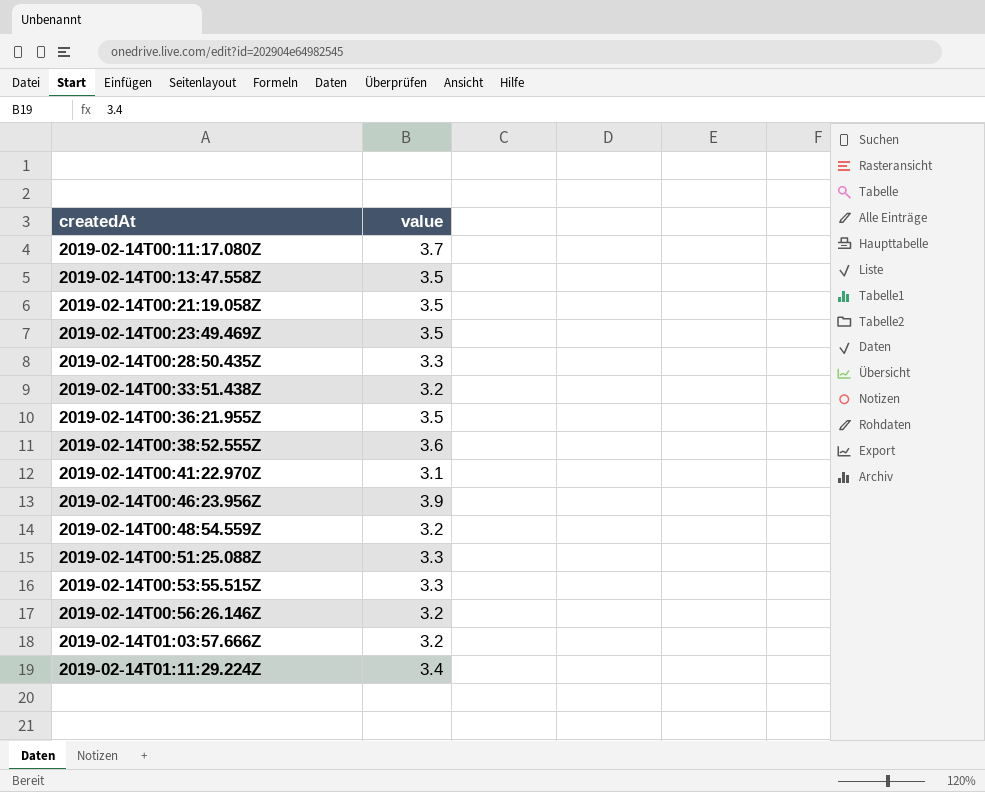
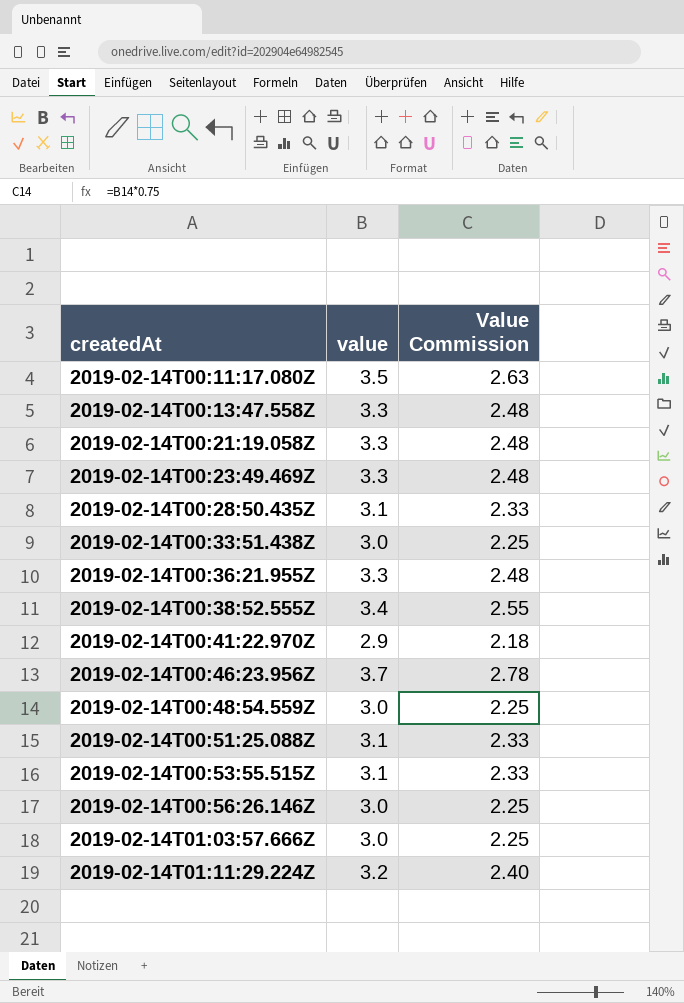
column Value Commission | formula: none -> [value] * 0.75
2019-02-14T00:11:17.080Z | value: 3.7 -> 3.5
2019-02-14T00:13:47.558Z | value: 3.5 -> 3.3
2019-02-14T00:21:19.058Z | value: 3.5 -> 3.3
2019-02-14T00:23:49.469Z | value: 3.5 -> 3.3
2019-02-14T00:28:50.435Z | value: 3.3 -> 3.1
2019-02-14T00:33:51.438Z | value: 3.2 -> 3.0
2019-02-14T00:36:21.955Z | value: 3.5 -> 3.3
2019-02-14T00:38:52.555Z | value: 3.6 -> 3.4
2019-02-14T00:41:22.970Z | value: 3.1 -> 2.9
2019-02-14T00:46:23.956Z | value: 3.9 -> 3.7
2019-02-14T00:48:54.559Z | value: 3.2 -> 3.0
2019-02-14T00:51:25.088Z | value: 3.3 -> 3.1
2019-02-14T00:53:55.515Z | value: 3.3 -> 3.1
2019-02-14T00:56:26.146Z | value: 3.2 -> 3.0
2019-02-14T01:03:57.666Z | value: 3.2 -> 3.0
2019-02-14T01:11:29.224Z | value: 3.4 -> 3.2

